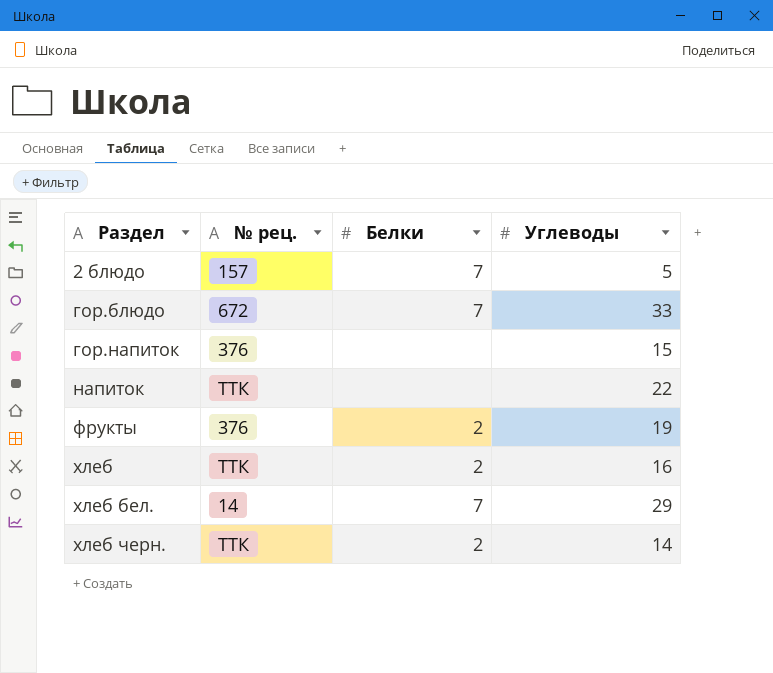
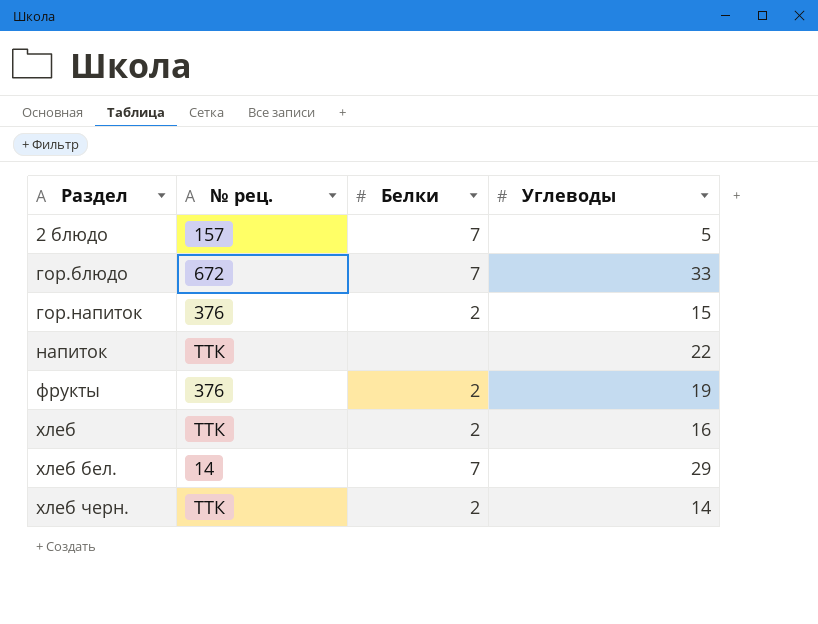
гор.напиток | Белки: none -> 2

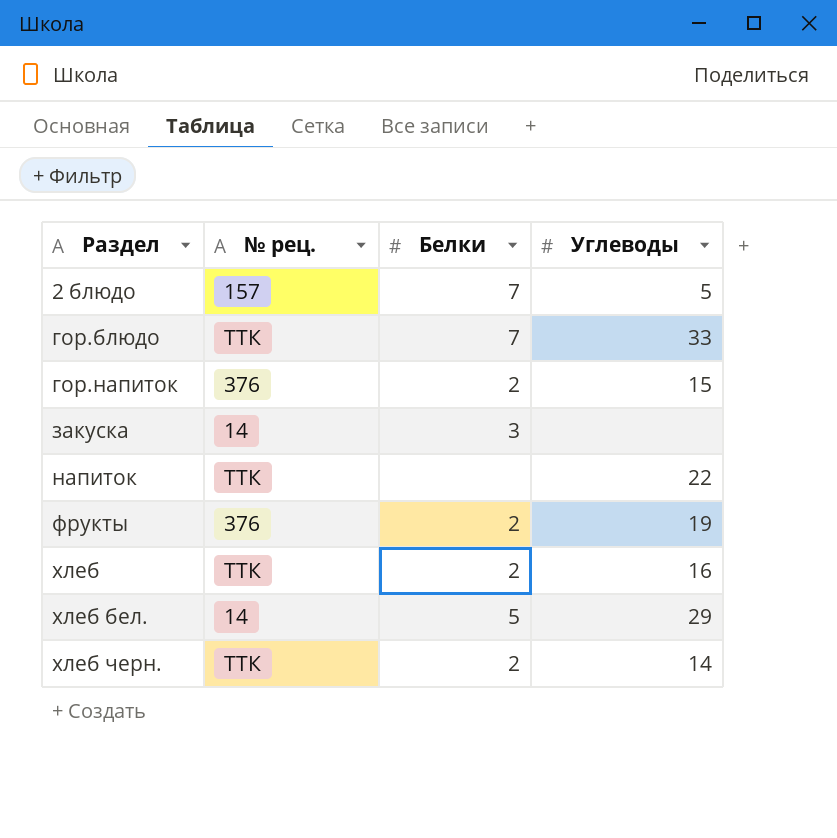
гор.блюдо | № рец.: 672 -> ТТК
row закуска: none -> 14 | 3 | none
хлеб бел. | Белки: 7 -> 5

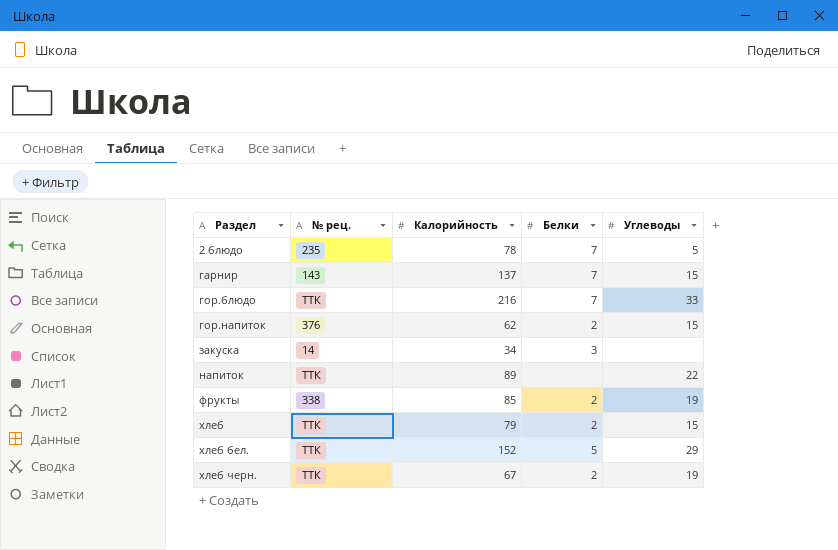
column Калорийность | position: none -> 3
2 блюдо | № рец.: 157 -> 235
row гарнир: none -> 143 | 137 | 7 | 15
фрукты | № рец.: 376 -> 338
хлеб | Углеводы: 16 -> 15
хлеб бел. | № рец.: 14 -> ТТК
хлеб черн. | Углеводы: 14 -> 19

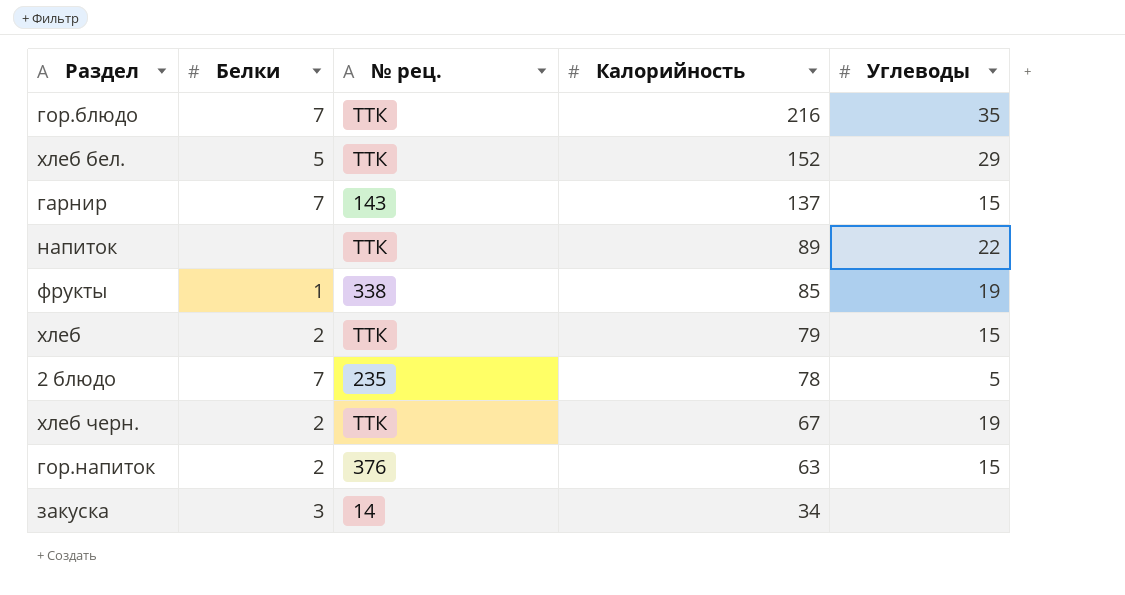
row order: Раздел ascending -> Калорийность descending
column Белки | position: 4 -> 2
гор.блюдо | Углеводы: 33 -> 35
фрукты | Белки: 2 -> 1
гор.напиток | Калорийность: 62 -> 63

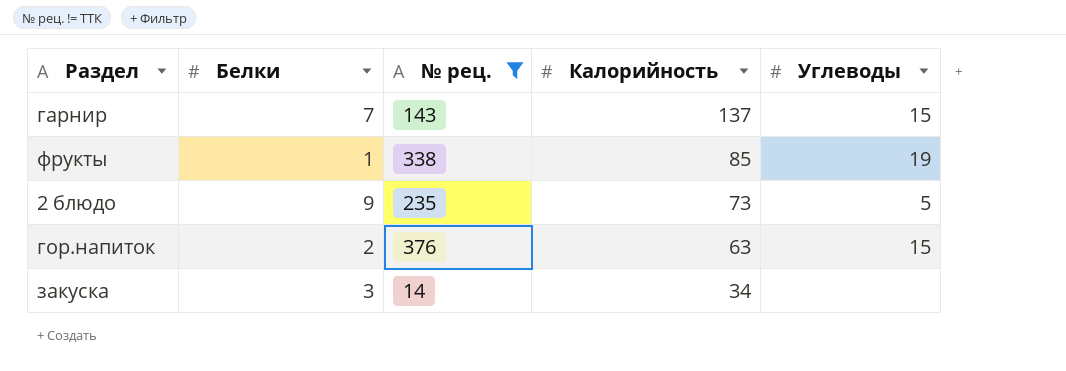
filter: none -> № рец. != ТТК
2 блюдо | Белки: 7 -> 9
2 блюдо | Калорийность: 78 -> 73

